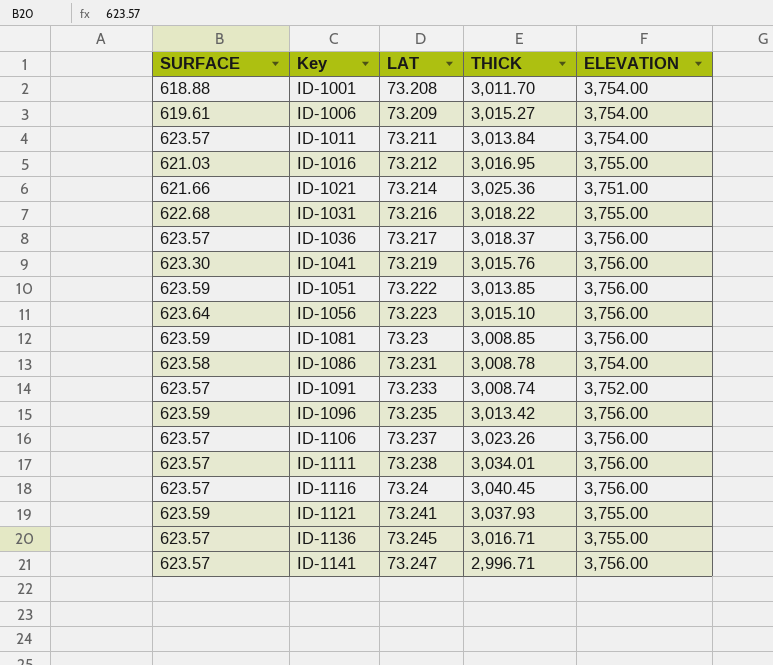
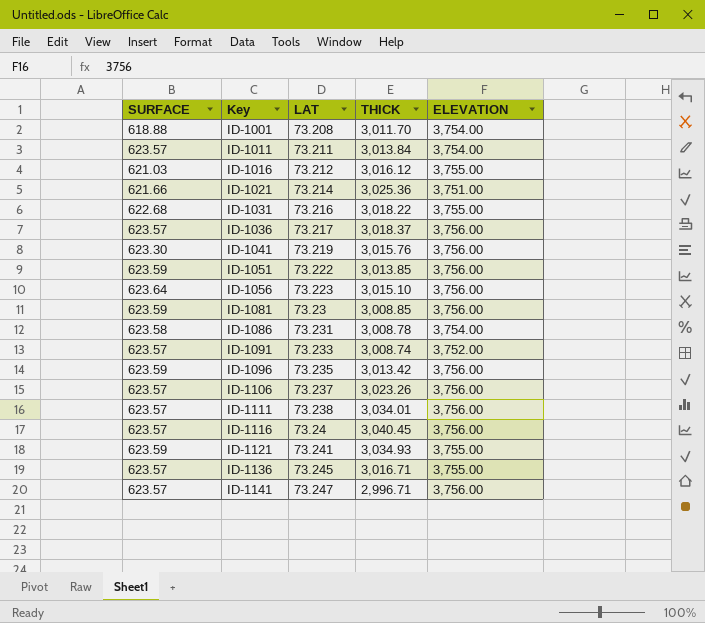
row ID-1006: 619.61 | 73.209 | 3,015.27 | 3,754.00 -> none
ID-1016 | THICK: 3,016.95 -> 3,016.12
ID-1121 | THICK: 3,037.93 -> 3,034.93

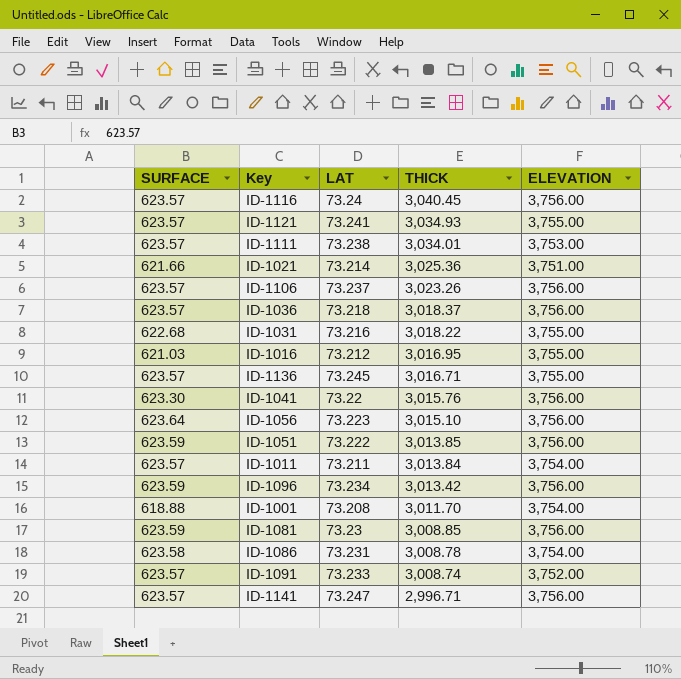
row order: Key ascending -> THICK descending
ID-1121 | SURFACE: 623.59 -> 623.57
ID-1111 | ELEVATION: 3,756.00 -> 3,753.00
ID-1036 | LAT: 73.217 -> 73.218
ID-1016 | THICK: 3,016.12 -> 3,016.95
ID-1041 | LAT: 73.219 -> 73.22
ID-1096 | LAT: 73.235 -> 73.234

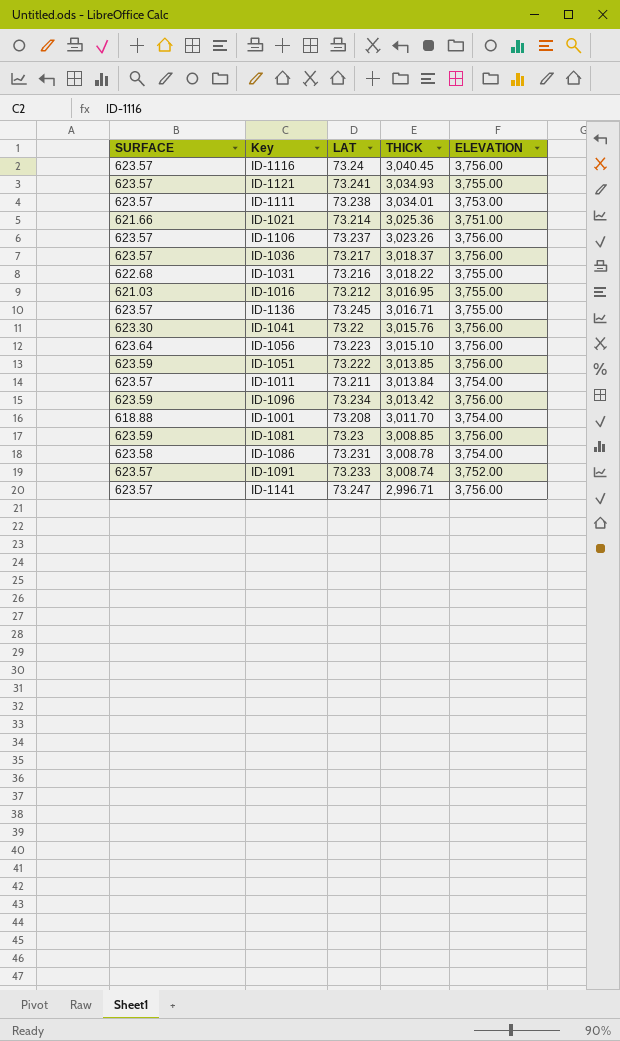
ID-1036 | LAT: 73.218 -> 73.217

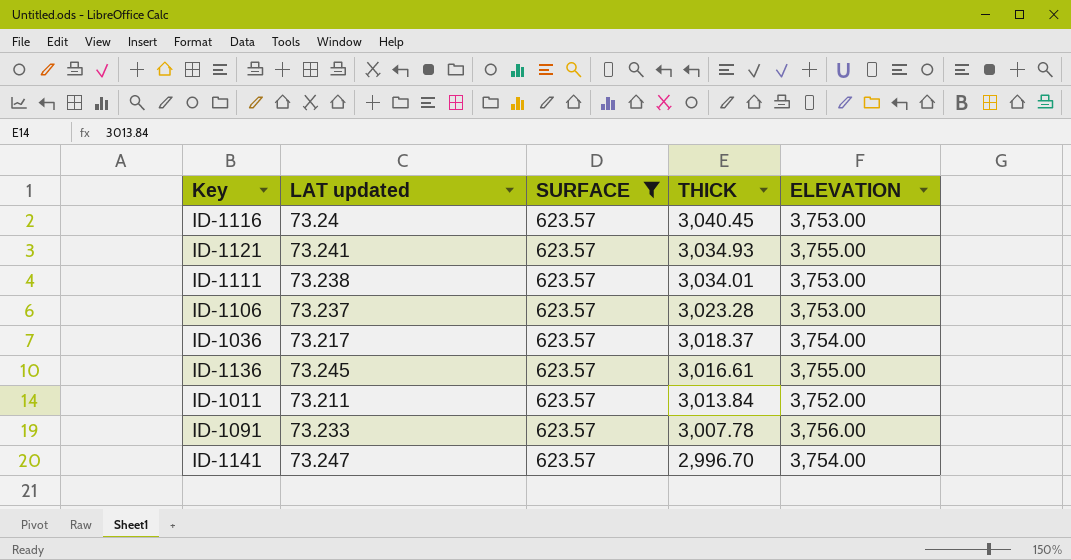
filter: none -> SURFACE = 623.57
column name: LAT -> LAT updated
column SURFACE | position: 1 -> 3
ID-1116 | ELEVATION: 3,756.00 -> 3,753.00
ID-1106 | THICK: 3,023.26 -> 3,023.28
ID-1106 | ELEVATION: 3,756.00 -> 3,753.00
ID-1036 | ELEVATION: 3,756.00 -> 3,754.00
ID-1136 | THICK: 3,016.71 -> 3,016.61
ID-1011 | ELEVATION: 3,754.00 -> 3,752.00
ID-1091 | THICK: 3,008.74 -> 3,007.78
ID-1091 | ELEVATION: 3,752.00 -> 3,756.00
ID-1141 | THICK: 2,996.71 -> 2,996.70
ID-1141 | ELEVATION: 3,756.00 -> 3,754.00

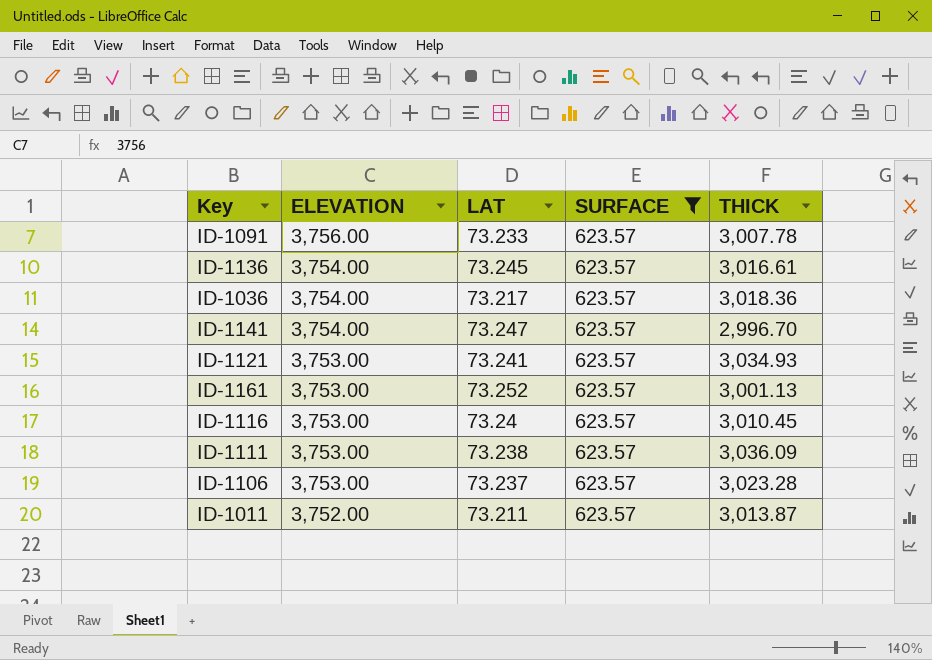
row order: THICK descending -> ELEVATION descending
column ELEVATION | position: 5 -> 2
column name: LAT updated -> LAT
ID-1136 | ELEVATION: 3,755.00 -> 3,754.00
ID-1036 | THICK: 3,018.37 -> 3,018.36
ID-1121 | ELEVATION: 3,755.00 -> 3,753.00
row ID-1161: none -> 3,753.00 | 73.252 | 623.57 | 3,001.13
ID-1116 | THICK: 3,040.45 -> 3,010.45
ID-1111 | THICK: 3,034.01 -> 3,036.09
ID-1011 | THICK: 3,013.84 -> 3,013.87

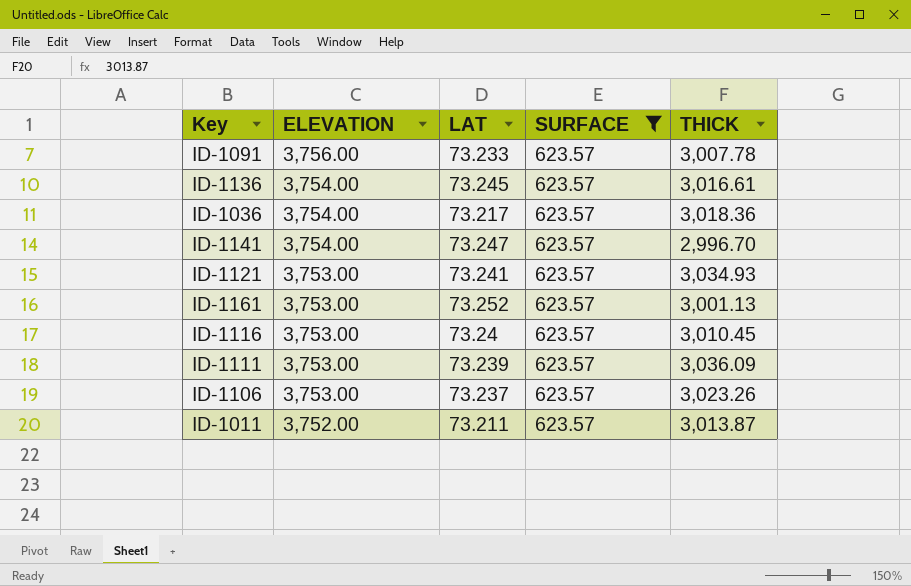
ID-1111 | LAT: 73.238 -> 73.239
ID-1106 | THICK: 3,023.28 -> 3,023.26

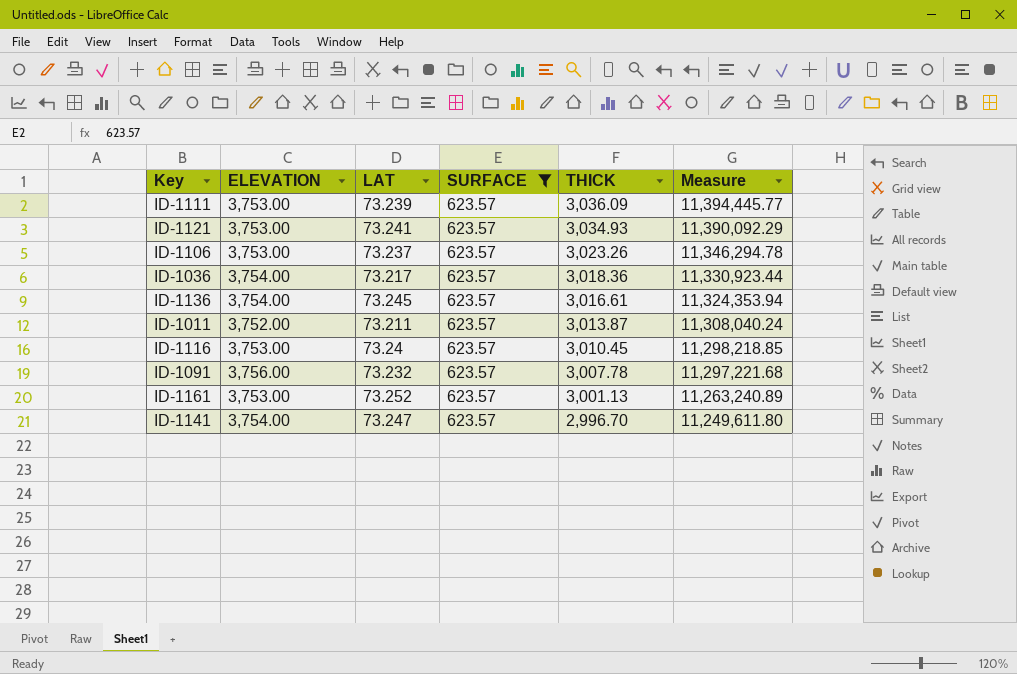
row order: ELEVATION descending -> THICK descending
column Measure | formula: none -> [ELEVATION] * [THICK]
ID-1091 | LAT: 73.233 -> 73.232

